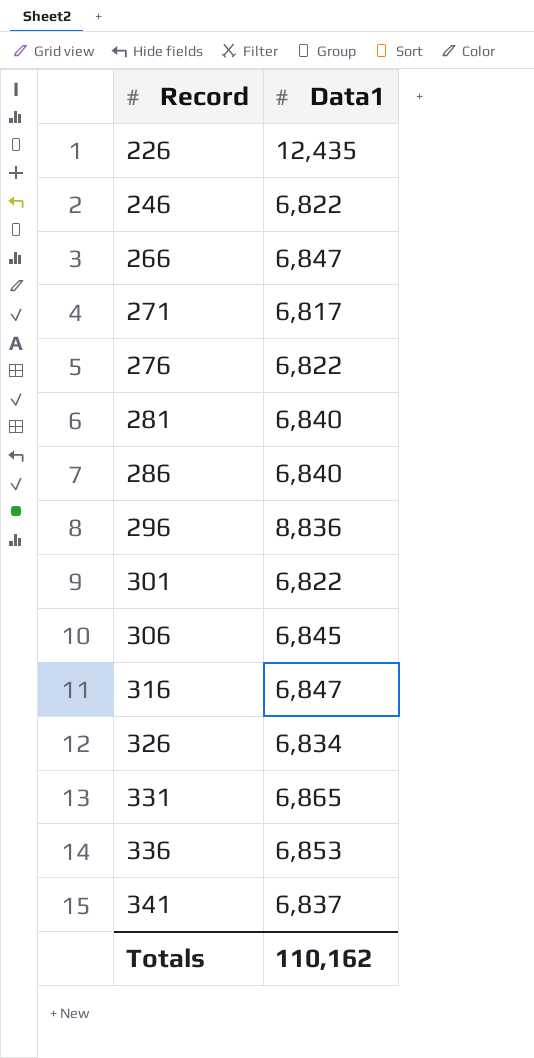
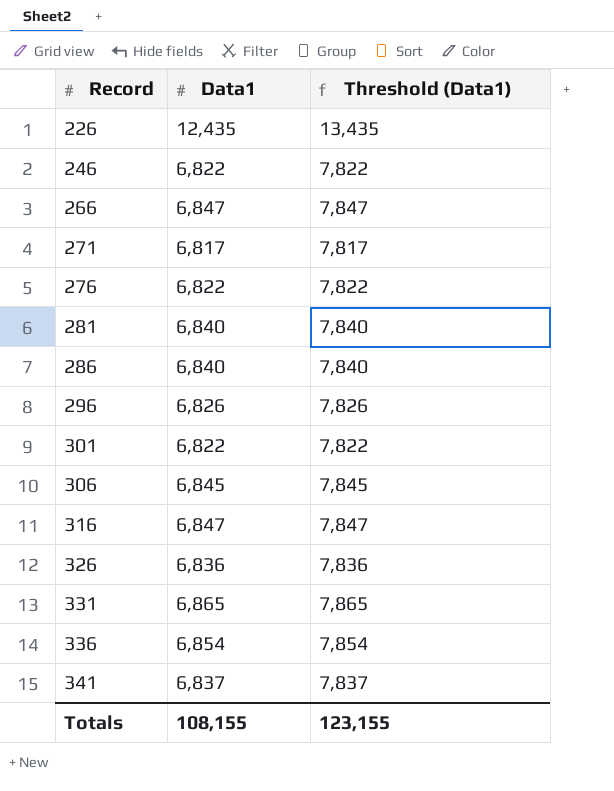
column Threshold (Data1) | formula: none -> [Data1] + 1000
296 | Data1: 8,836 -> 6,826
326 | Data1: 6,834 -> 6,836
336 | Data1: 6,853 -> 6,854
Totals | Data1: 110,162 -> 108,155

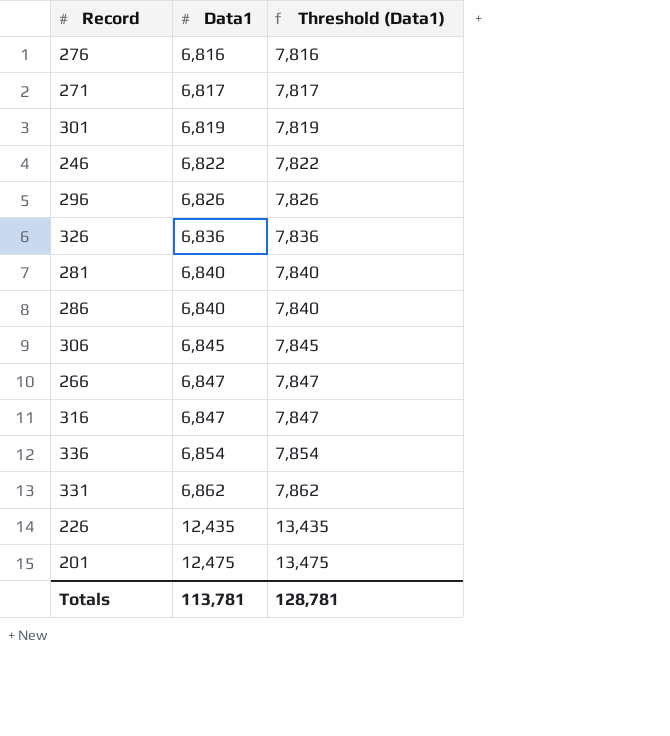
row order: Record ascending -> Data1 ascending
row 341: 6,837 | 7,837 -> none
276 | Data1: 6,822 -> 6,816
276 | Threshold (Data1): 7,822 -> 7,816
301 | Data1: 6,822 -> 6,819
301 | Threshold (Data1): 7,822 -> 7,819
331 | Data1: 6,865 -> 6,862
331 | Threshold (Data1): 7,865 -> 7,862
row 201: none -> 12,475 | 13,475
Totals | Data1: 108,155 -> 113,781
Totals | Threshold (Data1): 123,155 -> 128,781

